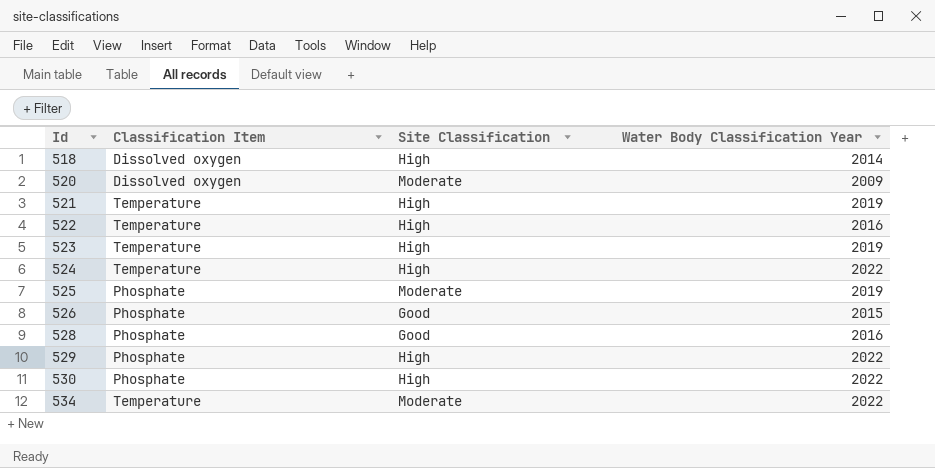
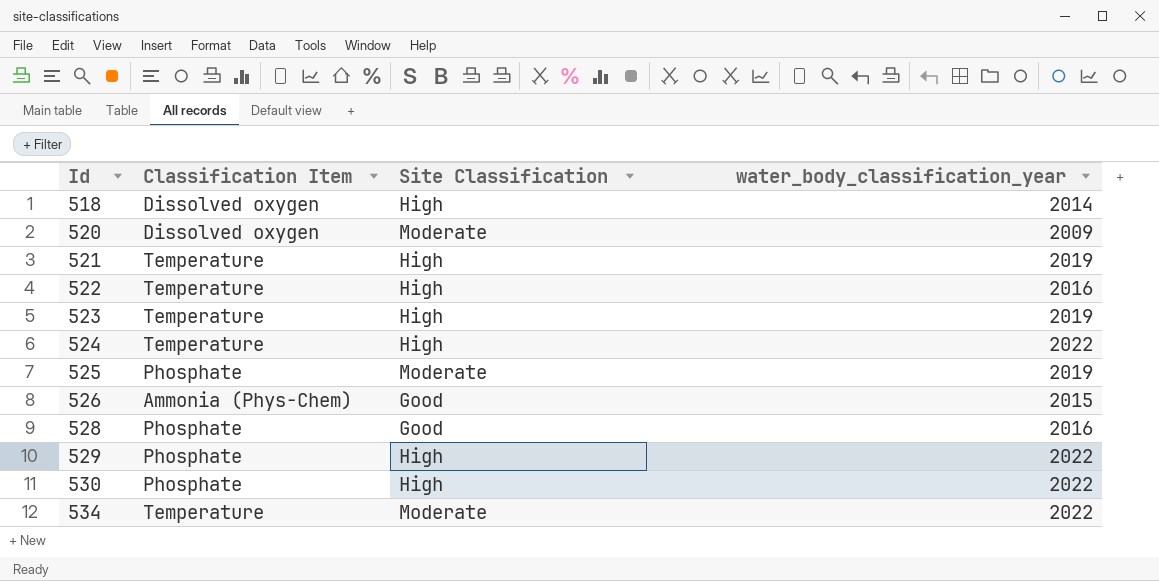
column name: Water Body Classification Year -> water_body_classification_year
526 | Classification Item: Phosphate -> Ammonia (Phys-Chem)

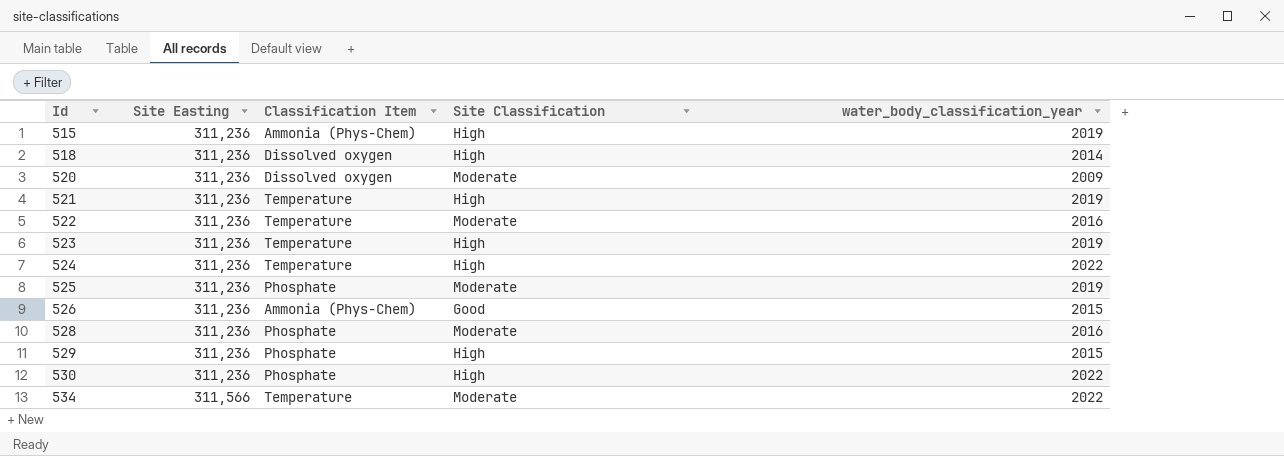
column Site Easting | position: none -> 2
row 515: none -> 311,236 | Ammonia (Phys-Chem) | High | 2019
522 | Site Classification: High -> Moderate
528 | Site Classification: Good -> Moderate
529 | water_body_classification_year: 2022 -> 2015

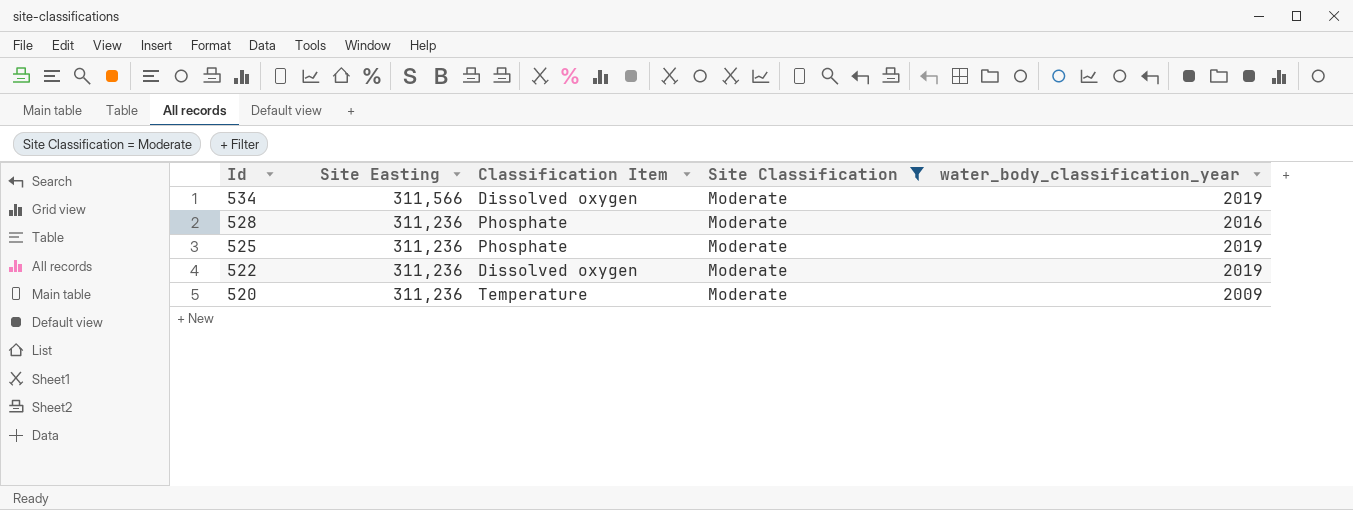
filter: none -> Site Classification = Moderate
row order: Id ascending -> Id descending
534 | Classification Item: Temperature -> Dissolved oxygen
534 | water_body_classification_year: 2022 -> 2019
522 | Classification Item: Temperature -> Dissolved oxygen
522 | water_body_classification_year: 2016 -> 2019
520 | Classification Item: Dissolved oxygen -> Temperature

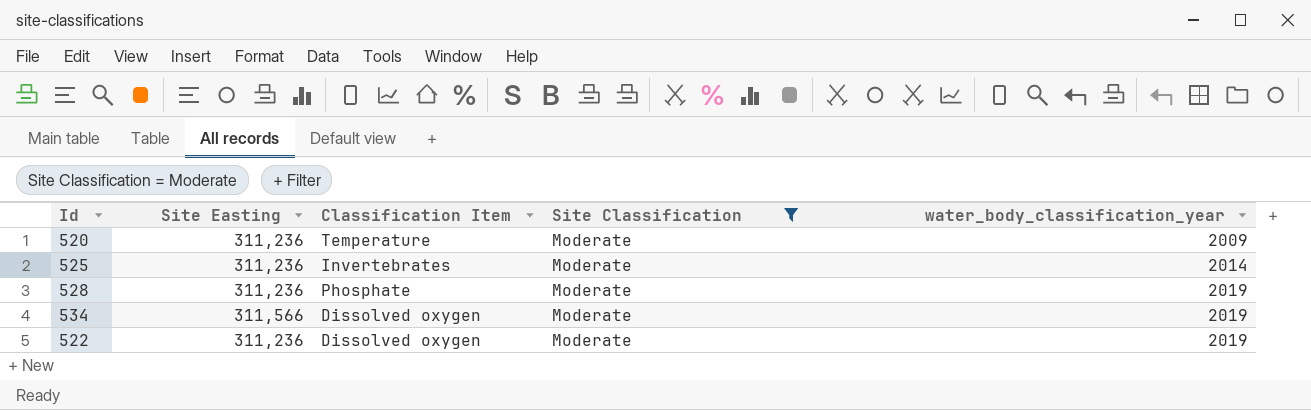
row order: Id descending -> water_body_classification_year ascending
525 | Classification Item: Phosphate -> Invertebrates
525 | water_body_classification_year: 2019 -> 2014
528 | water_body_classification_year: 2016 -> 2019

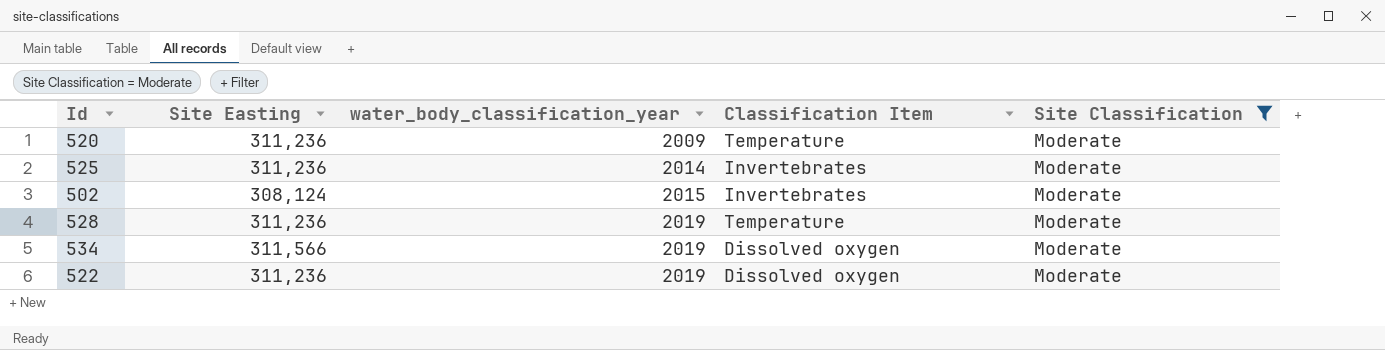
column water_body_classification_year | position: 5 -> 3
row 502: none -> 308,124 | 2015 | Invertebrates | Moderate
528 | Classification Item: Phosphate -> Temperature

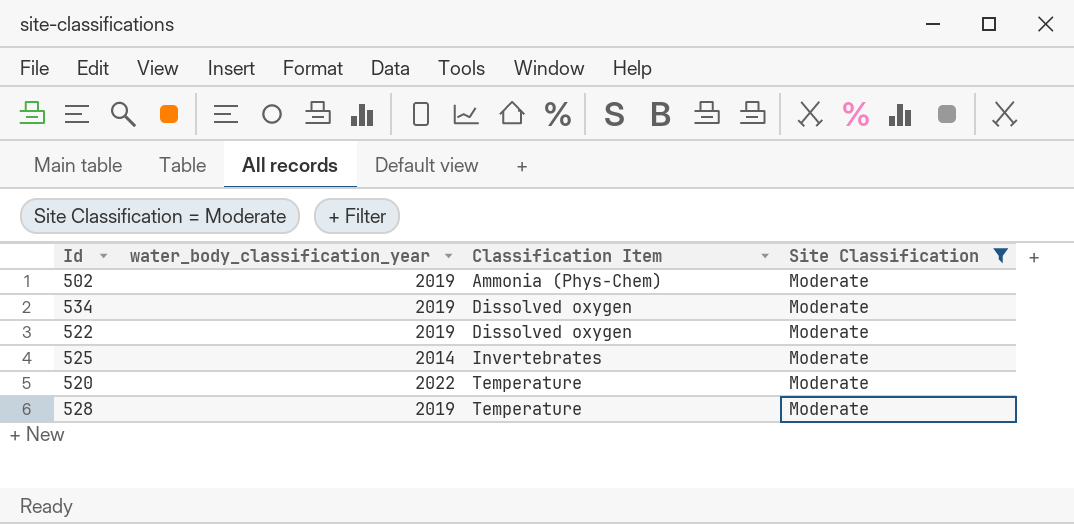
row order: water_body_classification_year ascending -> Classification Item ascending
column Site Easting | position: 2 -> none
502 | water_body_classification_year: 2015 -> 2019
502 | Classification Item: Invertebrates -> Ammonia (Phys-Chem)
520 | water_body_classification_year: 2009 -> 2022

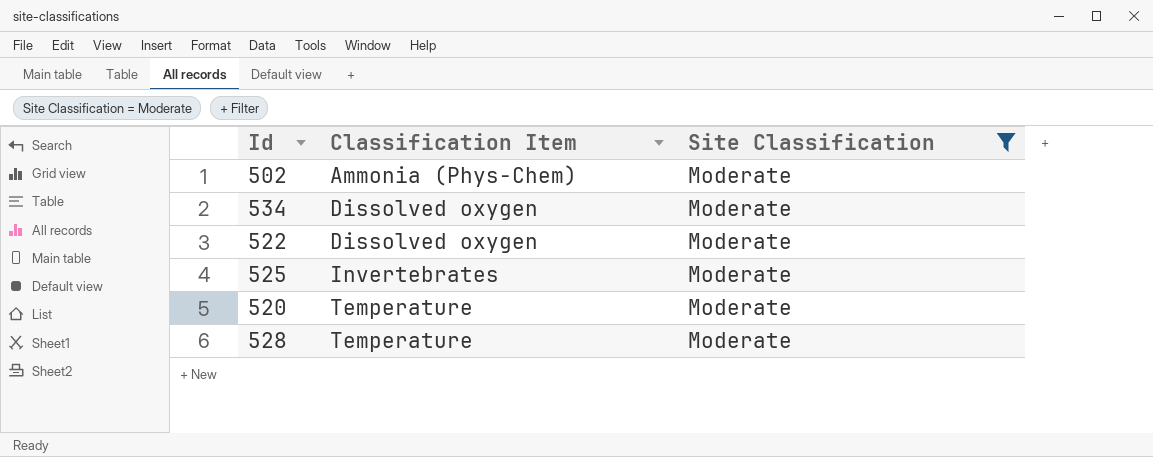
column water_body_classification_year | position: 2 -> none

